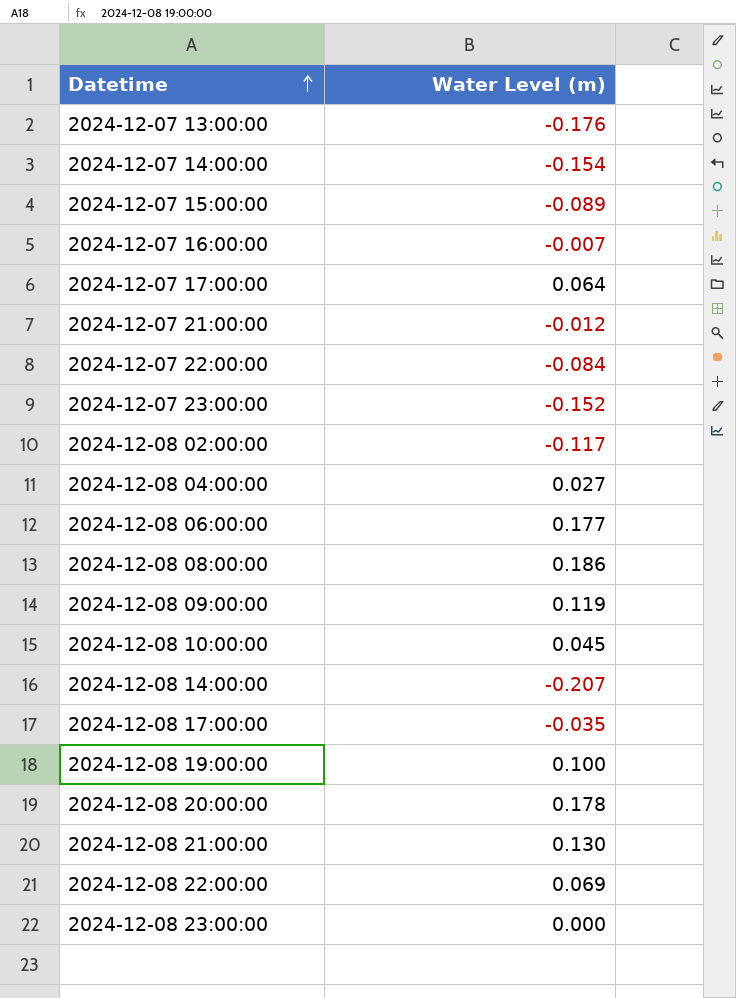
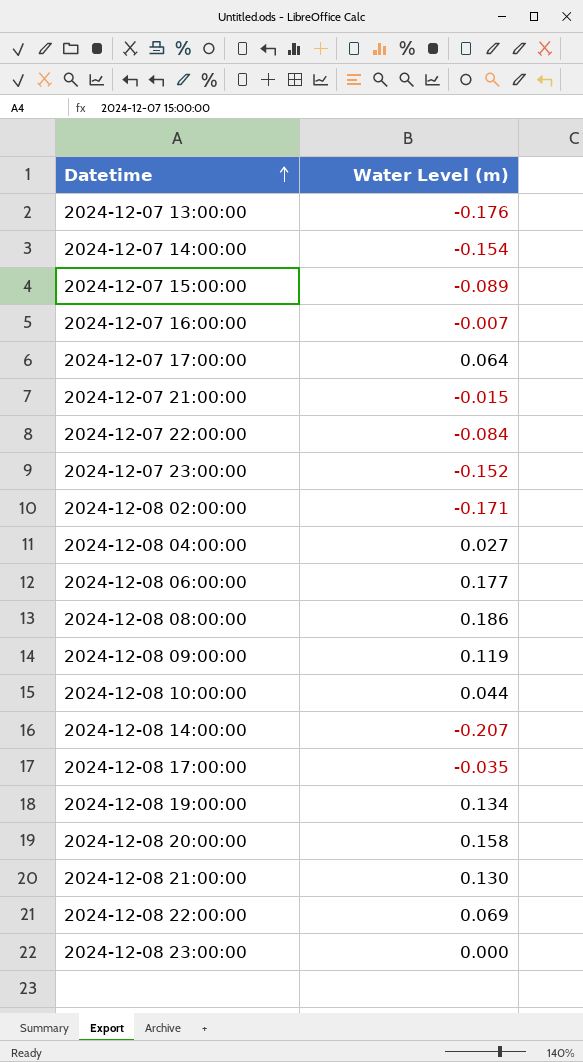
2024-12-07 21:00:00 | Water Level (m): -0.012 -> -0.015
2024-12-08 02:00:00 | Water Level (m): -0.117 -> -0.171
2024-12-08 10:00:00 | Water Level (m): 0.045 -> 0.044
2024-12-08 19:00:00 | Water Level (m): 0.100 -> 0.134
2024-12-08 20:00:00 | Water Level (m): 0.178 -> 0.158

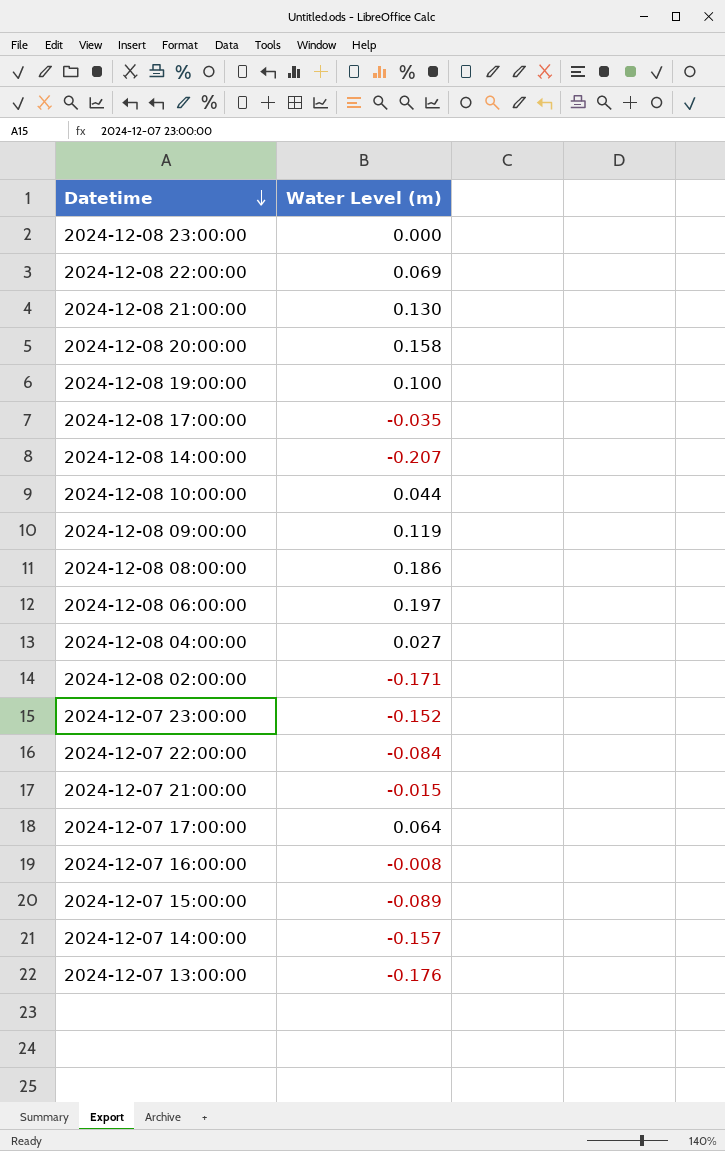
row order: Datetime ascending -> Datetime descending
2024-12-08 19:00:00 | Water Level (m): 0.134 -> 0.100
2024-12-08 06:00:00 | Water Level (m): 0.177 -> 0.197
2024-12-07 16:00:00 | Water Level (m): -0.007 -> -0.008
2024-12-07 14:00:00 | Water Level (m): -0.154 -> -0.157

